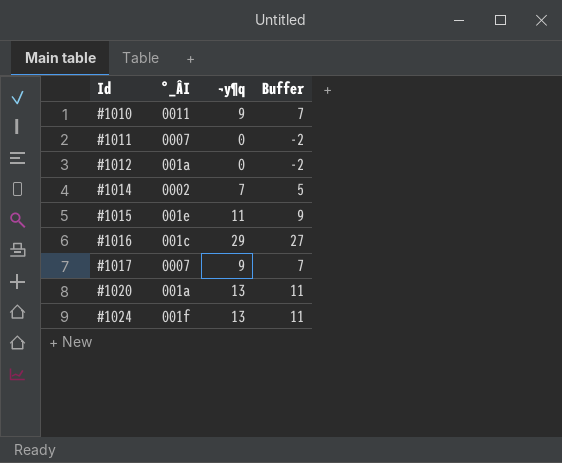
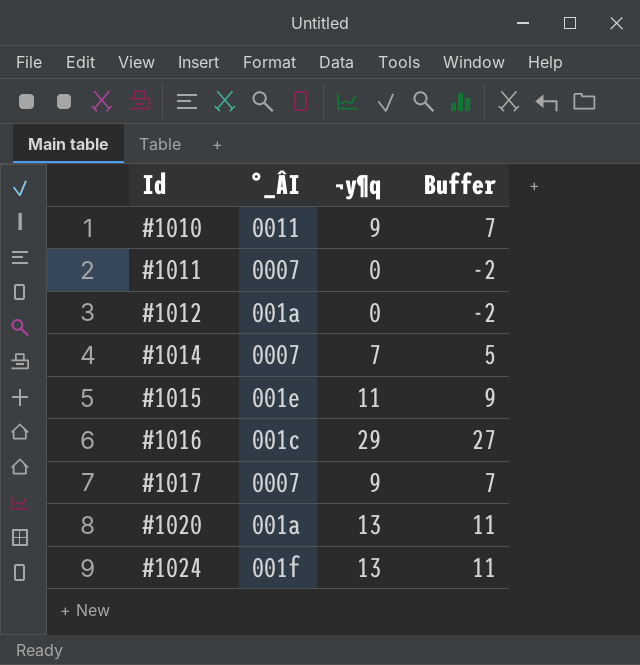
#1014 | °_ÂI: 0002 -> 0007

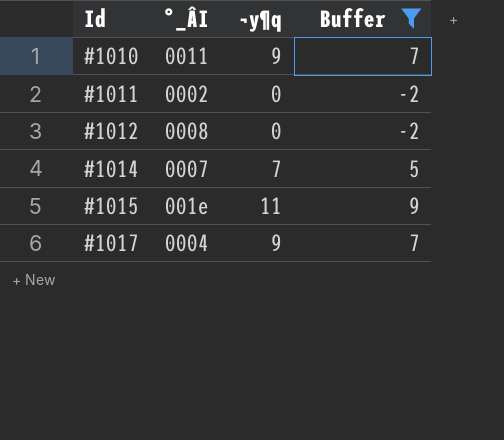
filter: none -> Buffer <= 9
#1011 | °_ÂI: 0007 -> 0002
#1012 | °_ÂI: 001a -> 0008
#1017 | °_ÂI: 0007 -> 0004

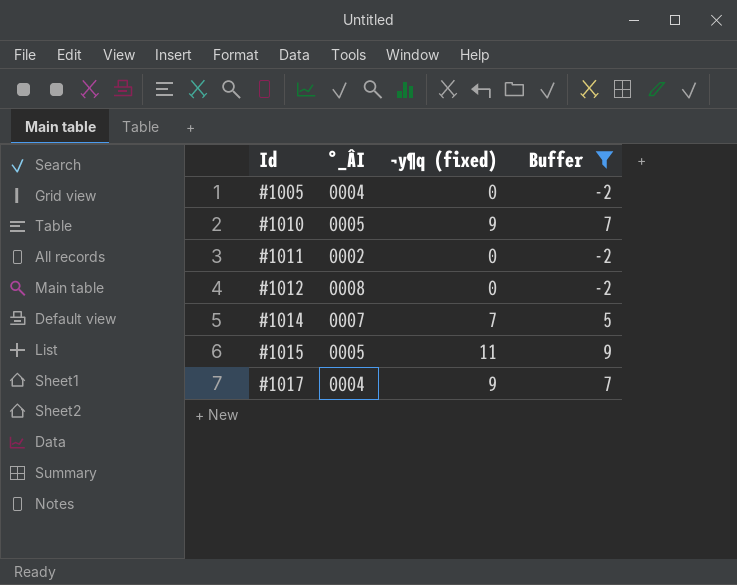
column name: ¬y¶q -> ¬y¶q (fixed)
row #1005: none -> 0004 | 0 | -2
#1010 | °_ÂI: 0011 -> 0005
#1015 | °_ÂI: 001e -> 0005

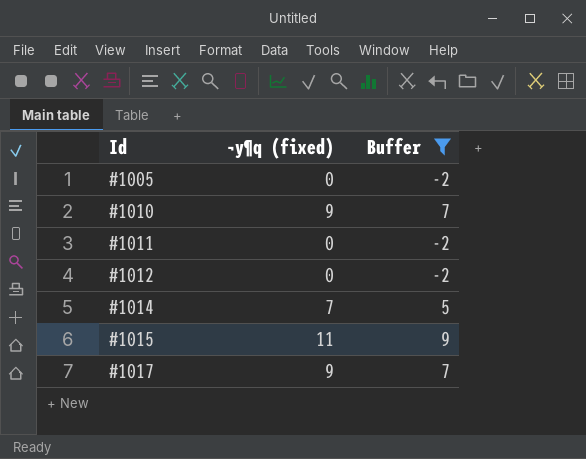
column °_ÂI | position: 2 -> none

